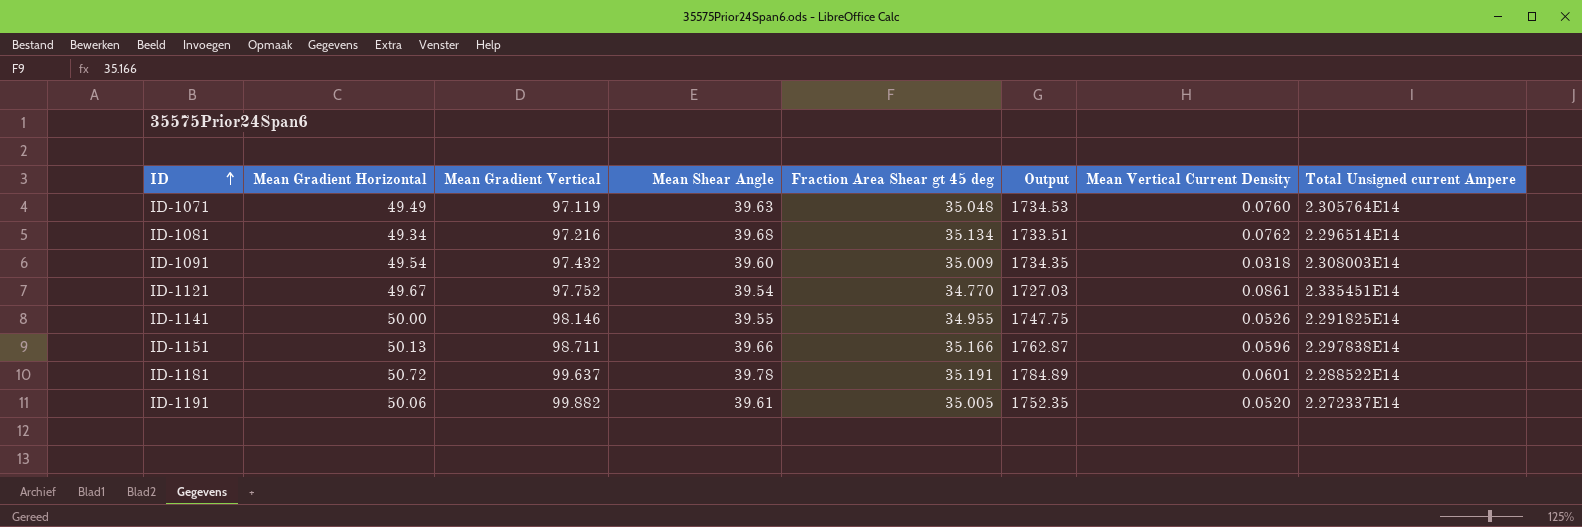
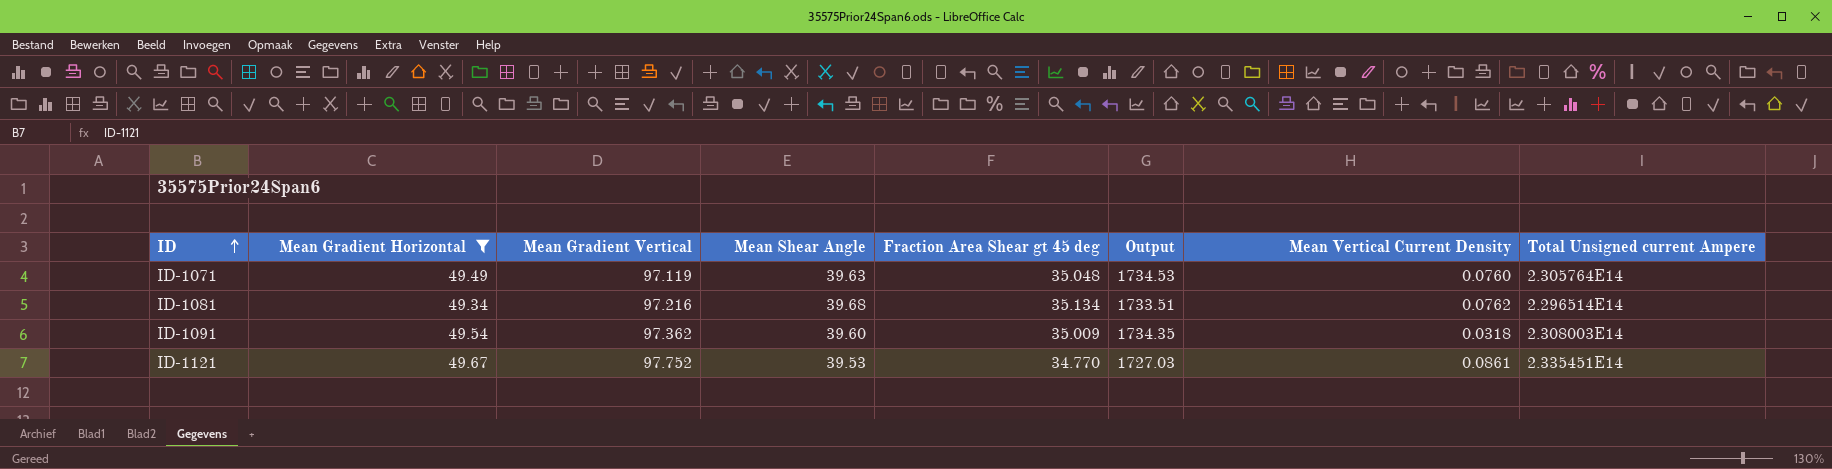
filter: none -> Mean Gradient Horizontal <= 49.67
ID-1091 | Mean Gradient Vertical: 97.432 -> 97.362
ID-1121 | Mean Shear Angle: 39.54 -> 39.53

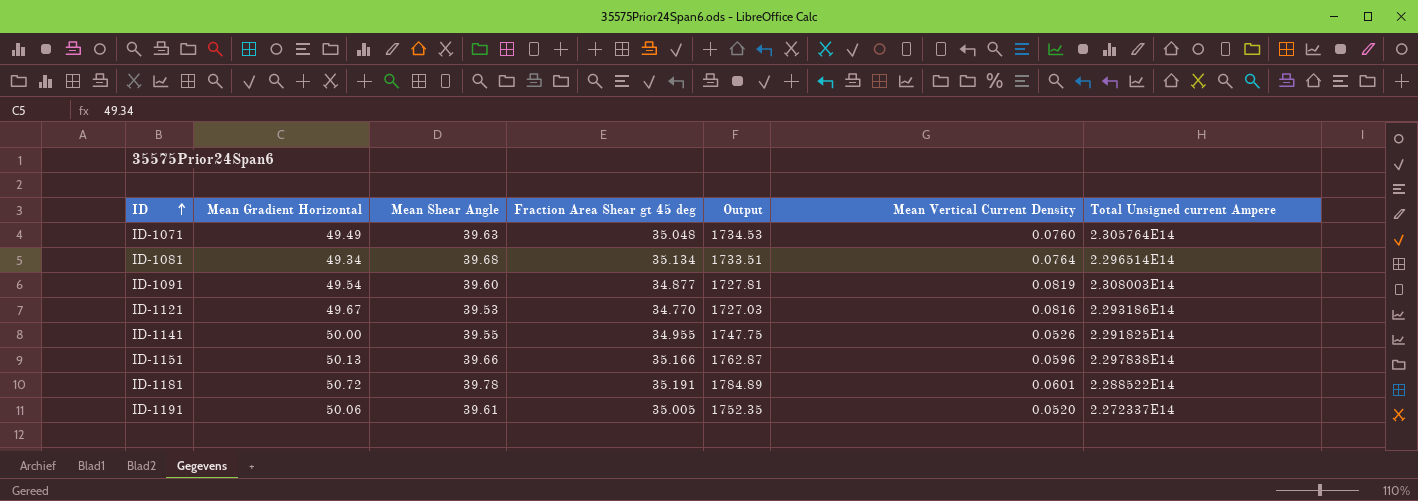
filter: Mean Gradient Horizontal <= 49.67 -> none
column Mean Gradient Vertical | position: 3 -> none
ID-1081 | Mean Vertical Current Density: 0.0762 -> 0.0764
ID-1091 | Fraction Area Shear gt 45 deg: 35.009 -> 34.877
ID-1091 | Output: 1734.35 -> 1727.81
ID-1091 | Mean Vertical Current Density: 0.0318 -> 0.0819
ID-1121 | Mean Vertical Current Density: 0.0861 -> 0.0816
ID-1121 | Total Unsigned current Ampere: 2.335451E14 -> 2.293186E14

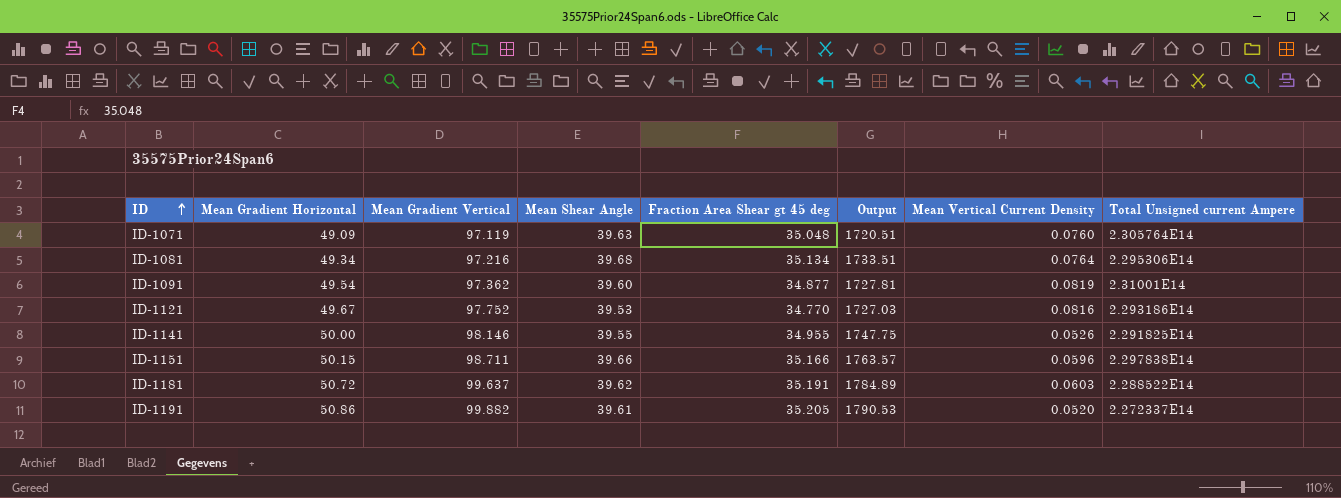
column Mean Gradient Vertical | position: none -> 3
ID-1071 | Mean Gradient Horizontal: 49.49 -> 49.09
ID-1071 | Output: 1734.53 -> 1720.51
ID-1081 | Total Unsigned current Ampere: 2.296514E14 -> 2.295306E14
ID-1091 | Total Unsigned current Ampere: 2.308003E14 -> 2.31001E14
ID-1151 | Mean Gradient Horizontal: 50.13 -> 50.15
ID-1151 | Output: 1762.87 -> 1763.57
ID-1181 | Mean Shear Angle: 39.78 -> 39.62
ID-1181 | Mean Vertical Current Density: 0.0601 -> 0.0603
ID-1191 | Mean Gradient Horizontal: 50.06 -> 50.86
ID-1191 | Fraction Area Shear gt 45 deg: 35.005 -> 35.205
ID-1191 | Output: 1752.35 -> 1790.53

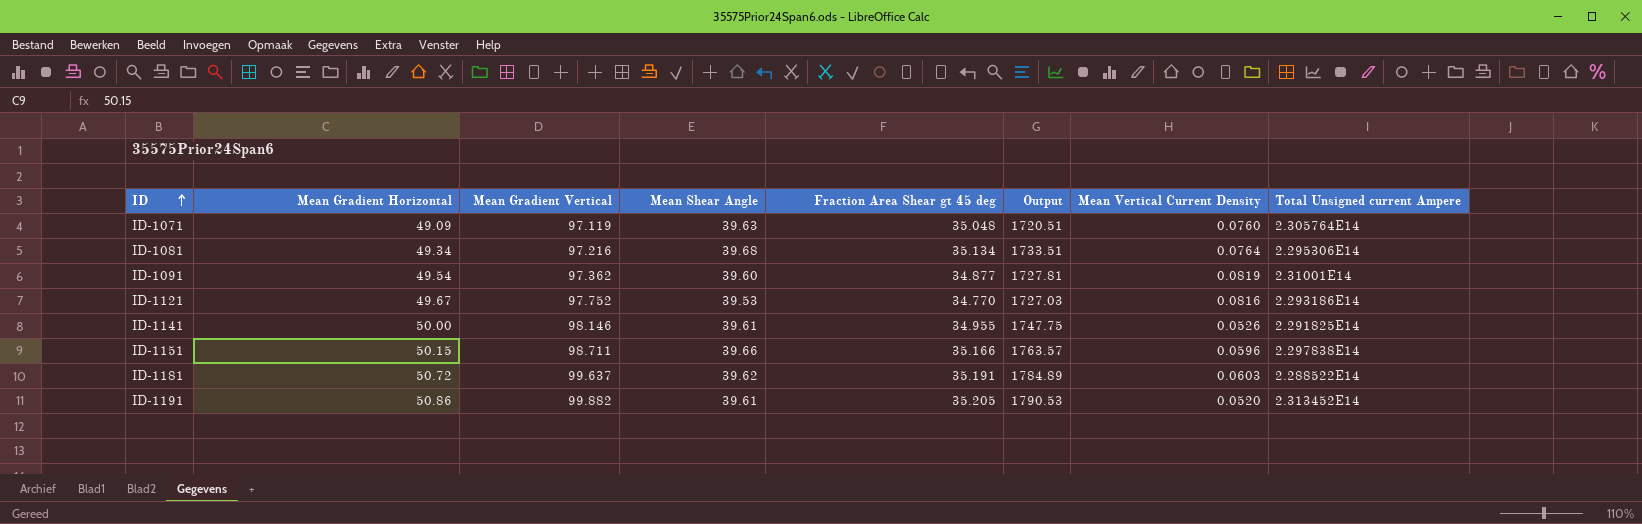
ID-1141 | Mean Shear Angle: 39.55 -> 39.61
ID-1191 | Total Unsigned current Ampere: 2.272337E14 -> 2.313452E14

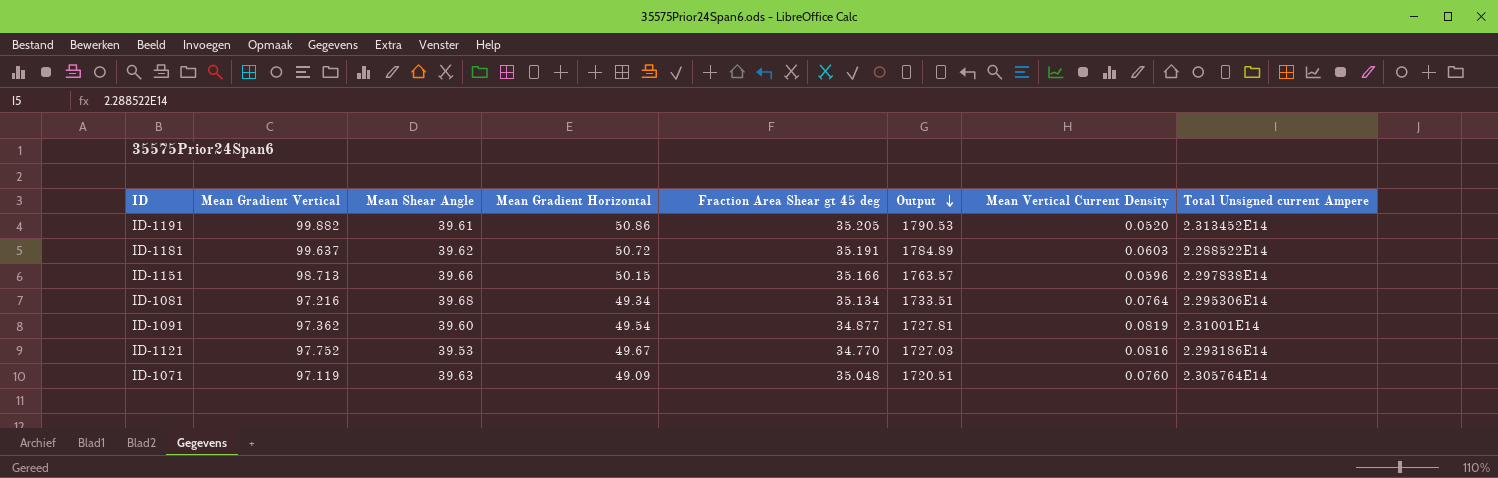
row order: ID ascending -> Output descending
column Mean Gradient Horizontal | position: 2 -> 4
row ID-1141: 50.00 | 98.146 | 39.61 | 34.955 | 1747.75 | 0.0526 | 2.291825E14 -> none
ID-1151 | Mean Gradient Vertical: 98.711 -> 98.713

